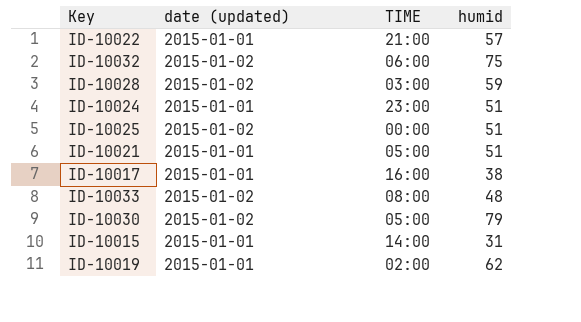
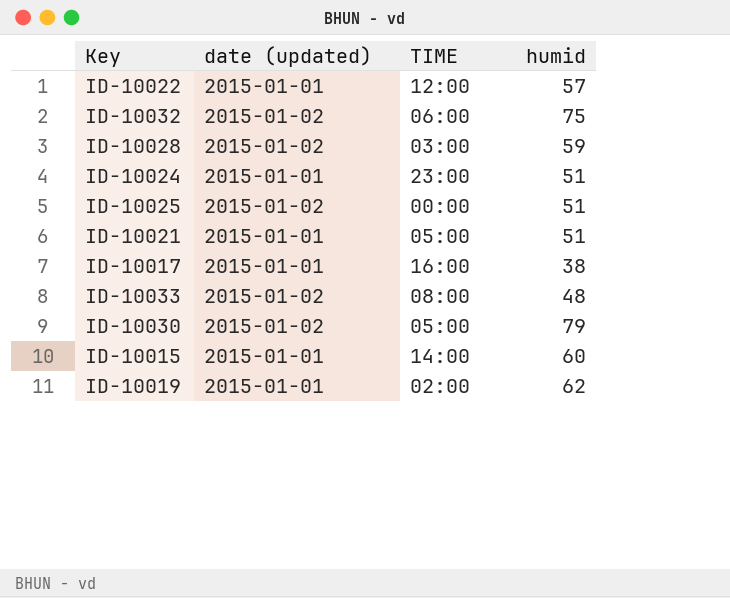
ID-10022 | TIME: 21:00 -> 12:00
ID-10015 | humid: 31 -> 60

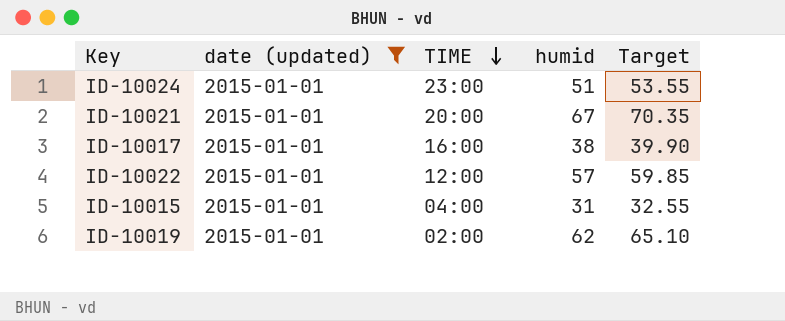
filter: none -> date (updated) = 2015-01-01
row order: none -> TIME descending
column Target | formula: none -> [humid] * 1.05
ID-10021 | TIME: 05:00 -> 20:00
ID-10021 | humid: 51 -> 67
ID-10015 | TIME: 14:00 -> 04:00
ID-10015 | humid: 60 -> 31

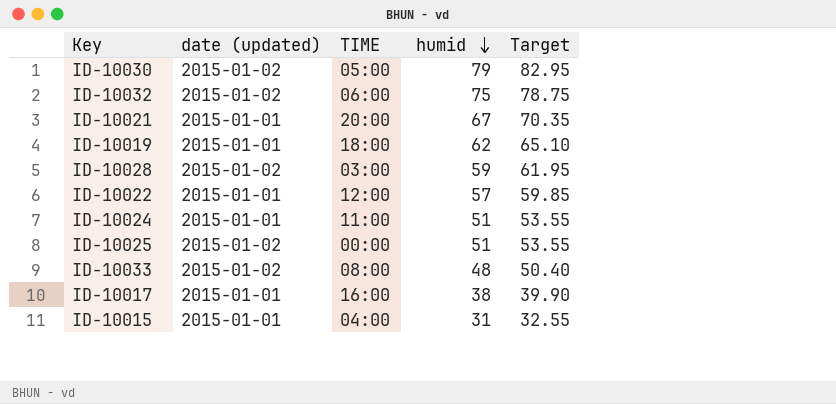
filter: date (updated) = 2015-01-01 -> none
row order: TIME descending -> humid descending
ID-10019 | TIME: 02:00 -> 18:00
ID-10024 | TIME: 23:00 -> 11:00

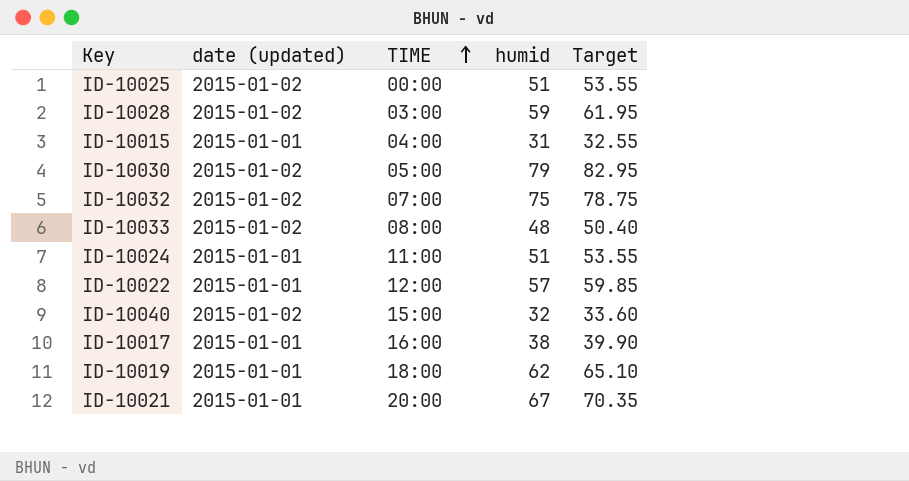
row order: humid descending -> TIME ascending
ID-10032 | TIME: 06:00 -> 07:00
row ID-10040: none -> 2015-01-02 | 15:00 | 32 | 33.60

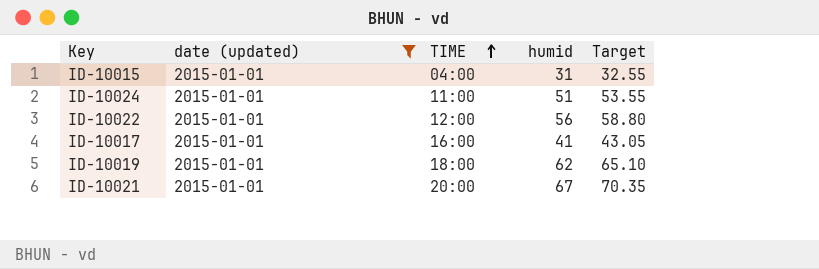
filter: none -> date (updated) = 2015-01-01
ID-10022 | humid: 57 -> 56
ID-10022 | Target: 59.85 -> 58.80
ID-10017 | humid: 38 -> 41
ID-10017 | Target: 39.90 -> 43.05

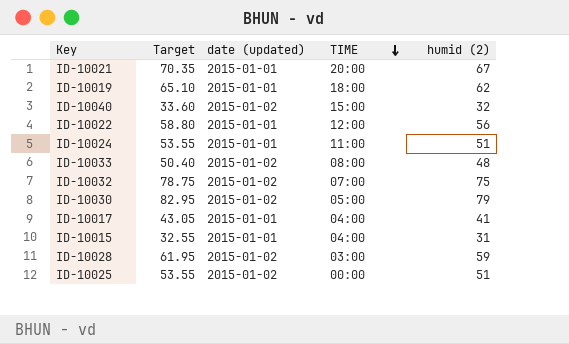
filter: date (updated) = 2015-01-01 -> none
row order: TIME ascending -> TIME descending
column Target | position: 5 -> 2
column name: humid -> humid (2)
ID-10017 | TIME: 16:00 -> 04:00

